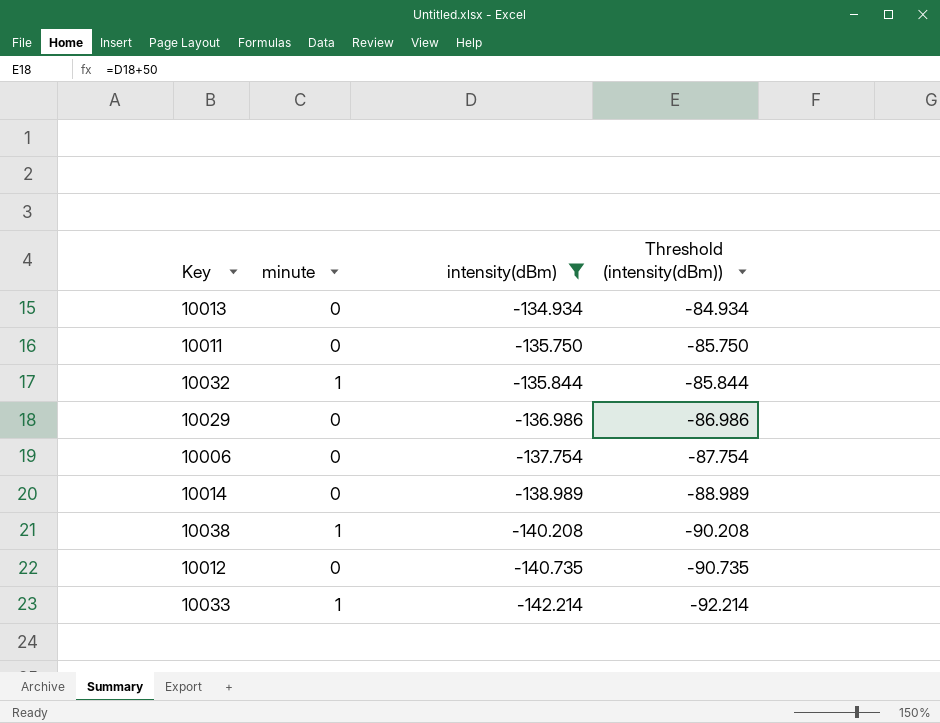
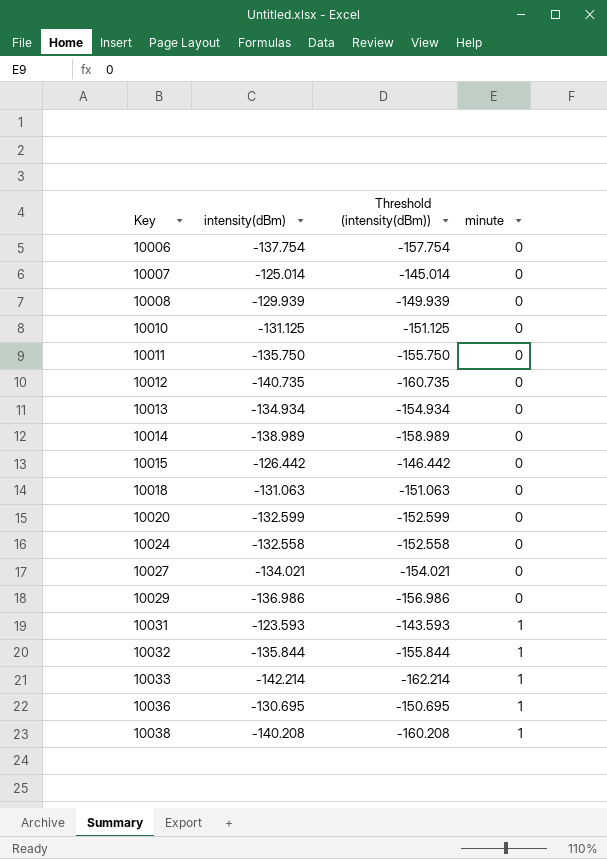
filter: intensity(dBm) <= -134.934 -> none
row order: intensity(dBm) descending -> Key ascending
column Threshold (intensity(dBm)) | formula: [intensity(dBm)] + 50 -> [intensity(dBm)] - 20
column minute | position: 2 -> 4

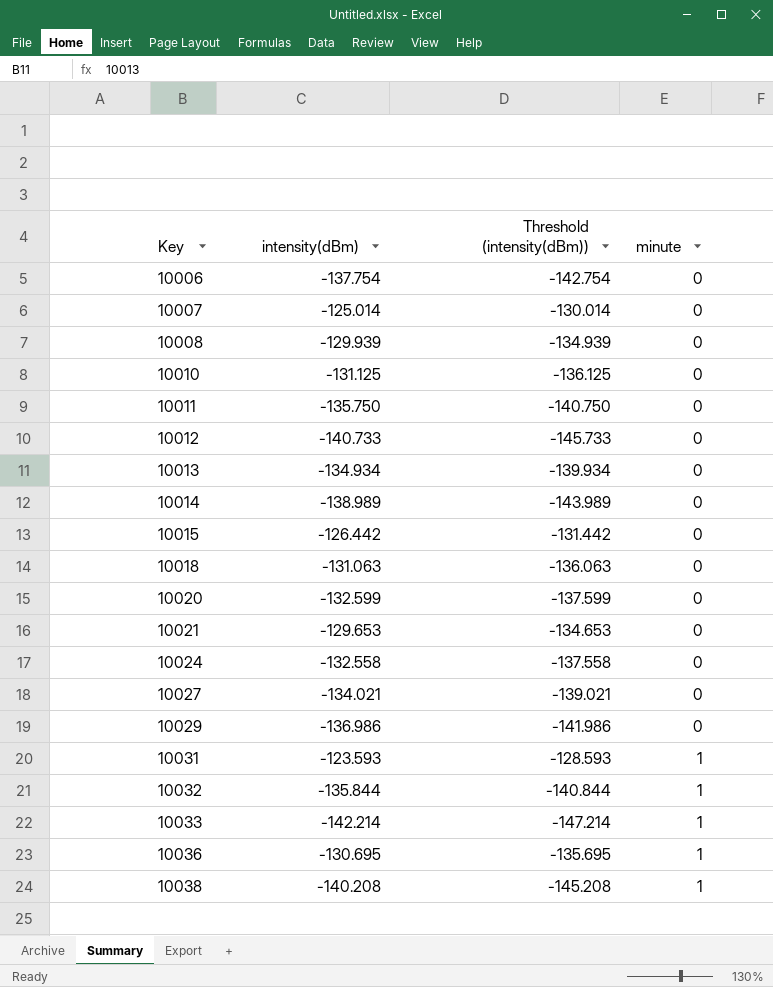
column Threshold (intensity(dBm)) | formula: [intensity(dBm)] - 20 -> [intensity(dBm)] - 5
10012 | intensity(dBm): -140.735 -> -140.733
row 10021: none -> -129.653 | -134.653 | 0

